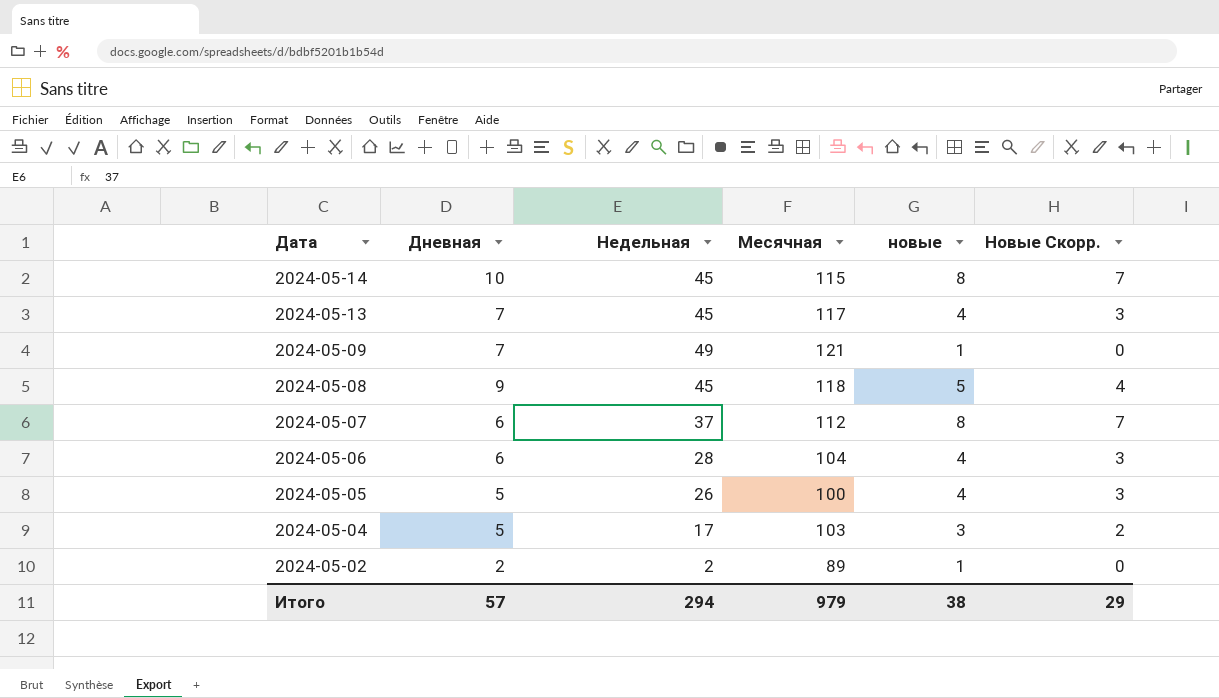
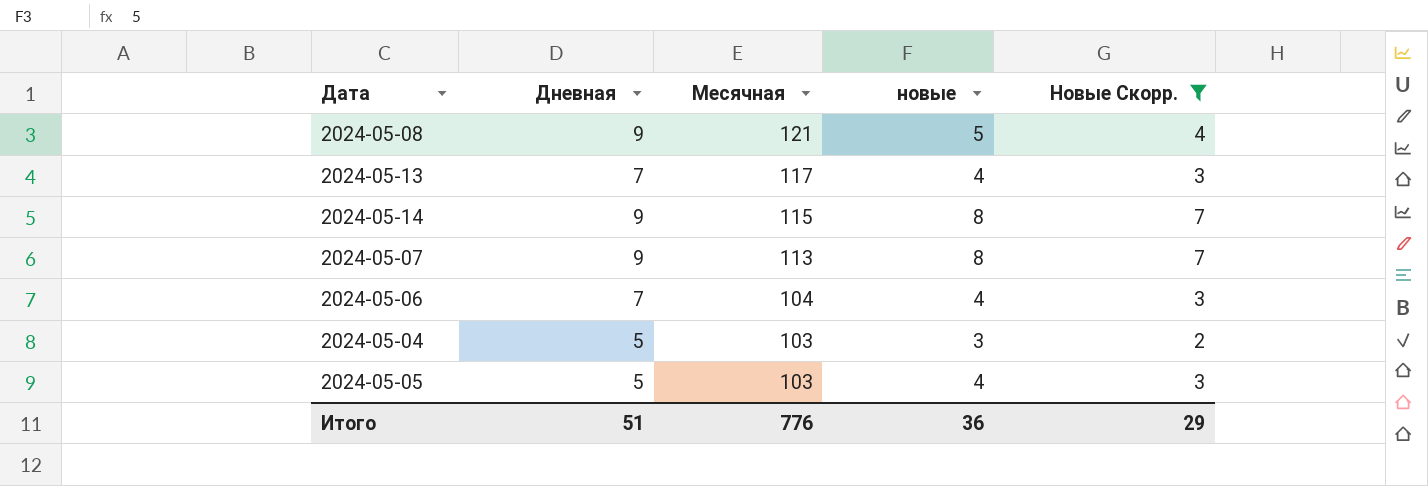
filter: none -> Новые Скорр. != 0
row order: Дата descending -> Месячная descending
column Недельная | position: 3 -> none
2024-05-08 | Месячная: 118 -> 121
2024-05-14 | Дневная: 10 -> 9
2024-05-07 | Дневная: 6 -> 9
2024-05-07 | Месячная: 112 -> 113
2024-05-06 | Дневная: 6 -> 7
2024-05-05 | Месячная: 100 -> 103
Итого | Дневная: 57 -> 51
Итого | Месячная: 979 -> 776
Итого | новые: 38 -> 36

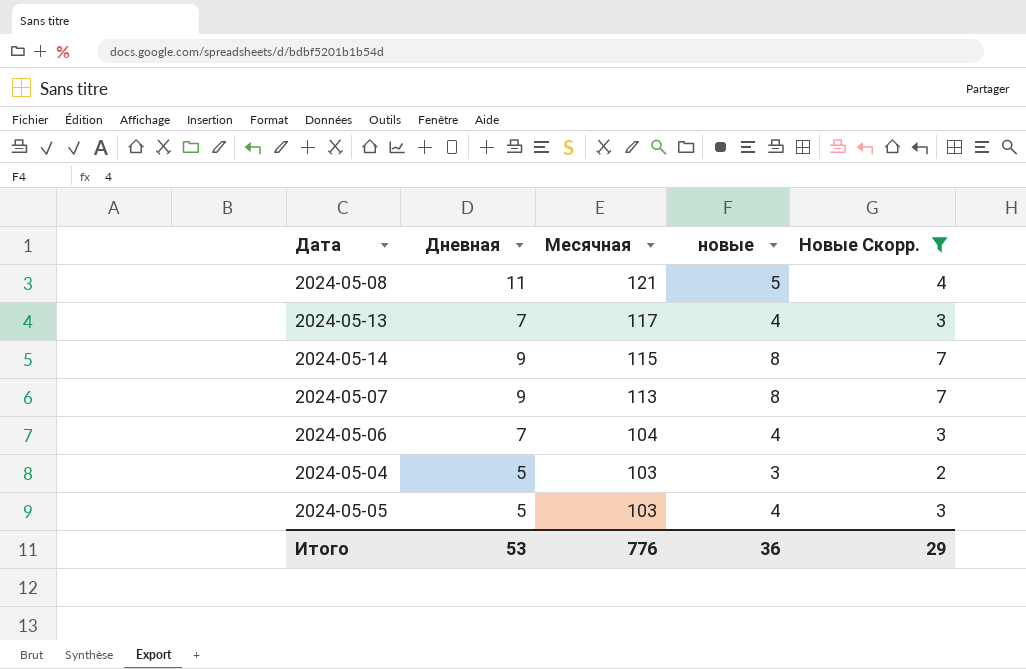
2024-05-08 | Дневная: 9 -> 11
Итого | Дневная: 51 -> 53

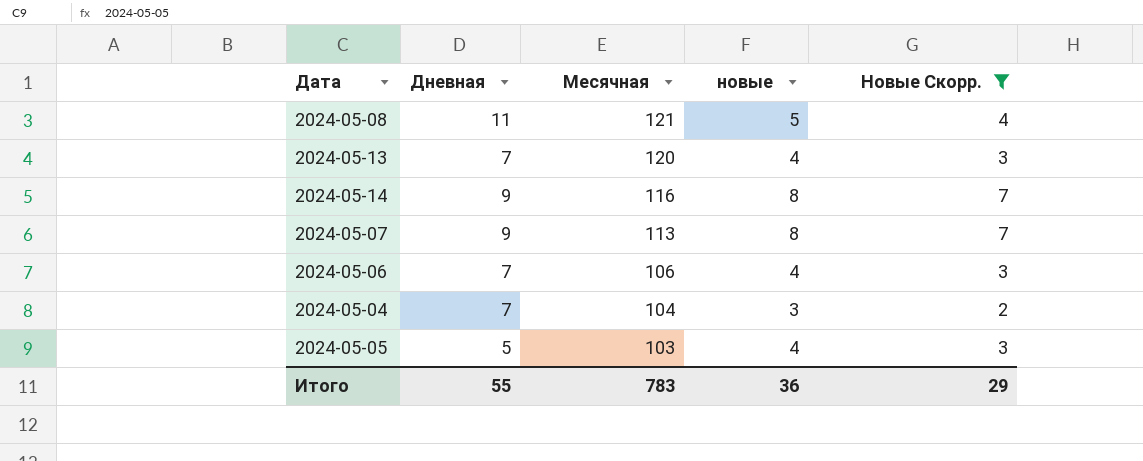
2024-05-13 | Месячная: 117 -> 120
2024-05-14 | Месячная: 115 -> 116
2024-05-06 | Месячная: 104 -> 106
2024-05-04 | Дневная: 5 -> 7
2024-05-04 | Месячная: 103 -> 104
Итого | Дневная: 53 -> 55
Итого | Месячная: 776 -> 783

